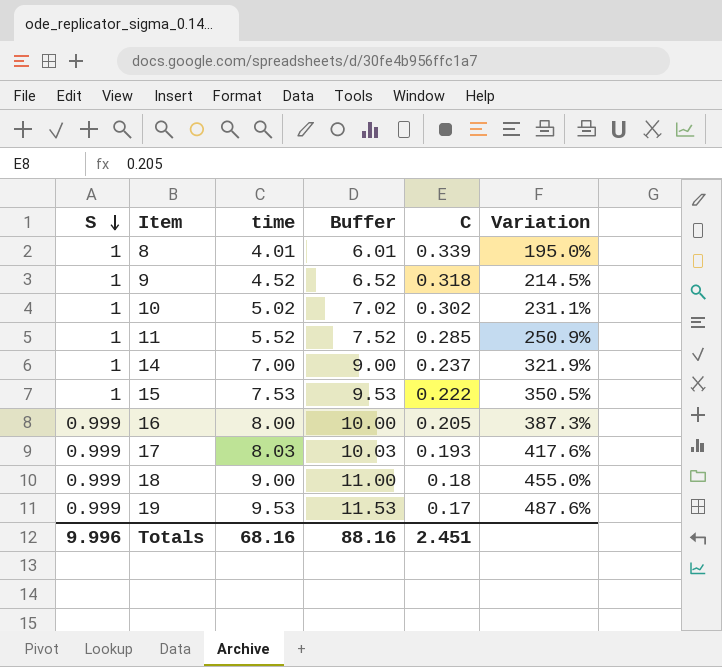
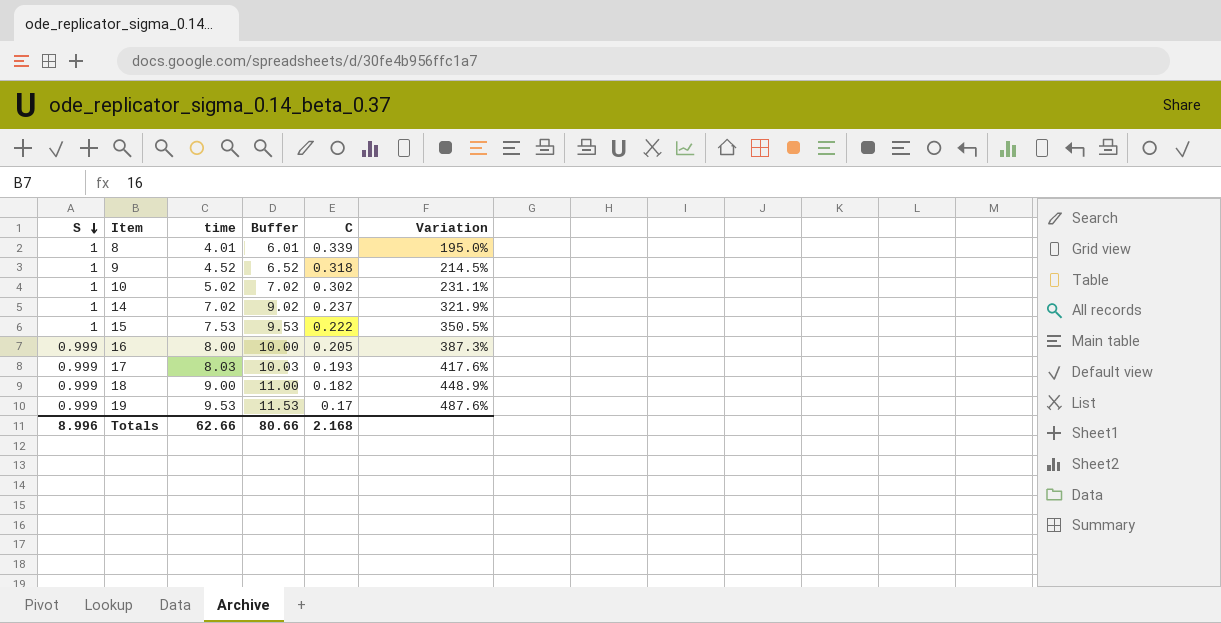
row 11: 1 | 5.52 | 7.52 | 0.285 | 250.9% -> none
14 | time: 7.00 -> 7.02
14 | Buffer: 9.00 -> 9.02
18 | C: 0.18 -> 0.182
18 | Variation: 455.0% -> 448.9%
Totals | S: 9.996 -> 8.996
Totals | time: 68.16 -> 62.66
Totals | Buffer: 88.16 -> 80.66
Totals | C: 2.451 -> 2.168

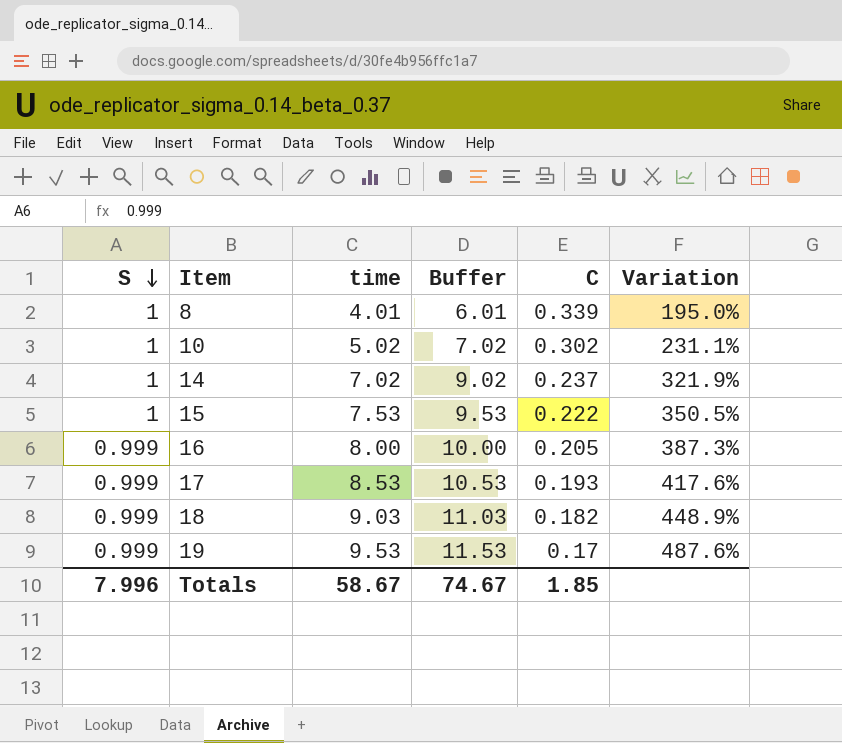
row 9: 1 | 4.52 | 6.52 | 0.318 | 214.5% -> none
17 | time: 8.03 -> 8.53
17 | Buffer: 10.03 -> 10.53
18 | time: 9.00 -> 9.03
18 | Buffer: 11.00 -> 11.03
Totals | S: 8.996 -> 7.996
Totals | time: 62.66 -> 58.67
Totals | Buffer: 80.66 -> 74.67
Totals | C: 2.168 -> 1.85

